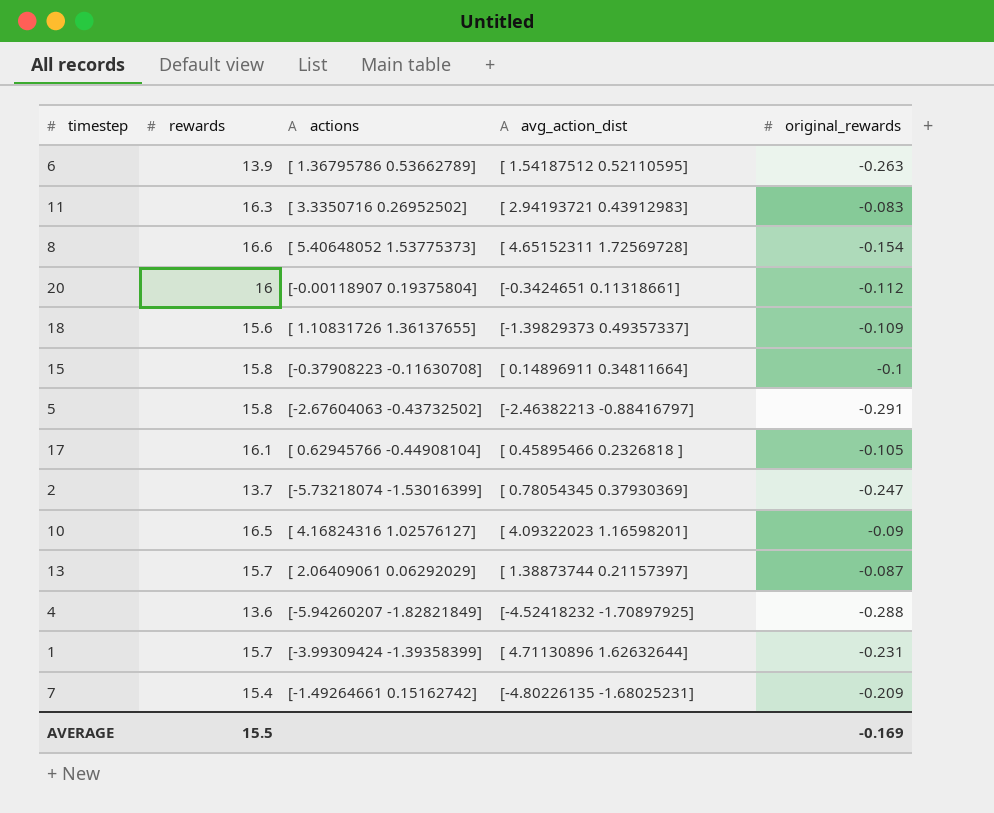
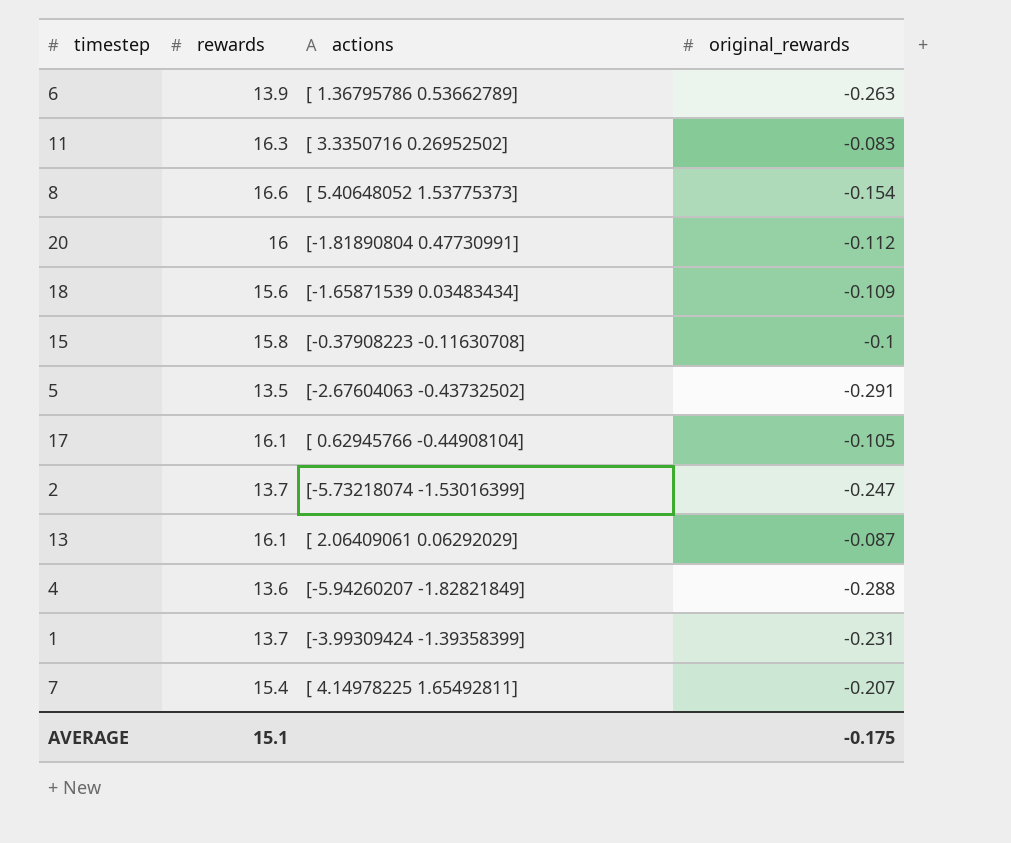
column avg_action_dist | position: 4 -> none
row 10: 16.5 | [ 4.16824316 1.02576127] | [ 4.09322023 1.16598201] | -0.09 -> none
20 | actions: [-0.00118907 0.19375804] -> [-1.81890804 0.47730991]
18 | actions: [ 1.10831726 1.36137655] -> [-1.65871539 0.03483434]
5 | rewards: 15.8 -> 13.5
13 | rewards: 15.7 -> 16.1
1 | rewards: 15.7 -> 13.7
7 | actions: [-1.49264661 0.15162742] -> [ 4.14978225 1.65492811]
7 | original_rewards: -0.209 -> -0.207
AVERAGE | rewards: 15.5 -> 15.1
AVERAGE | original_rewards: -0.169 -> -0.175

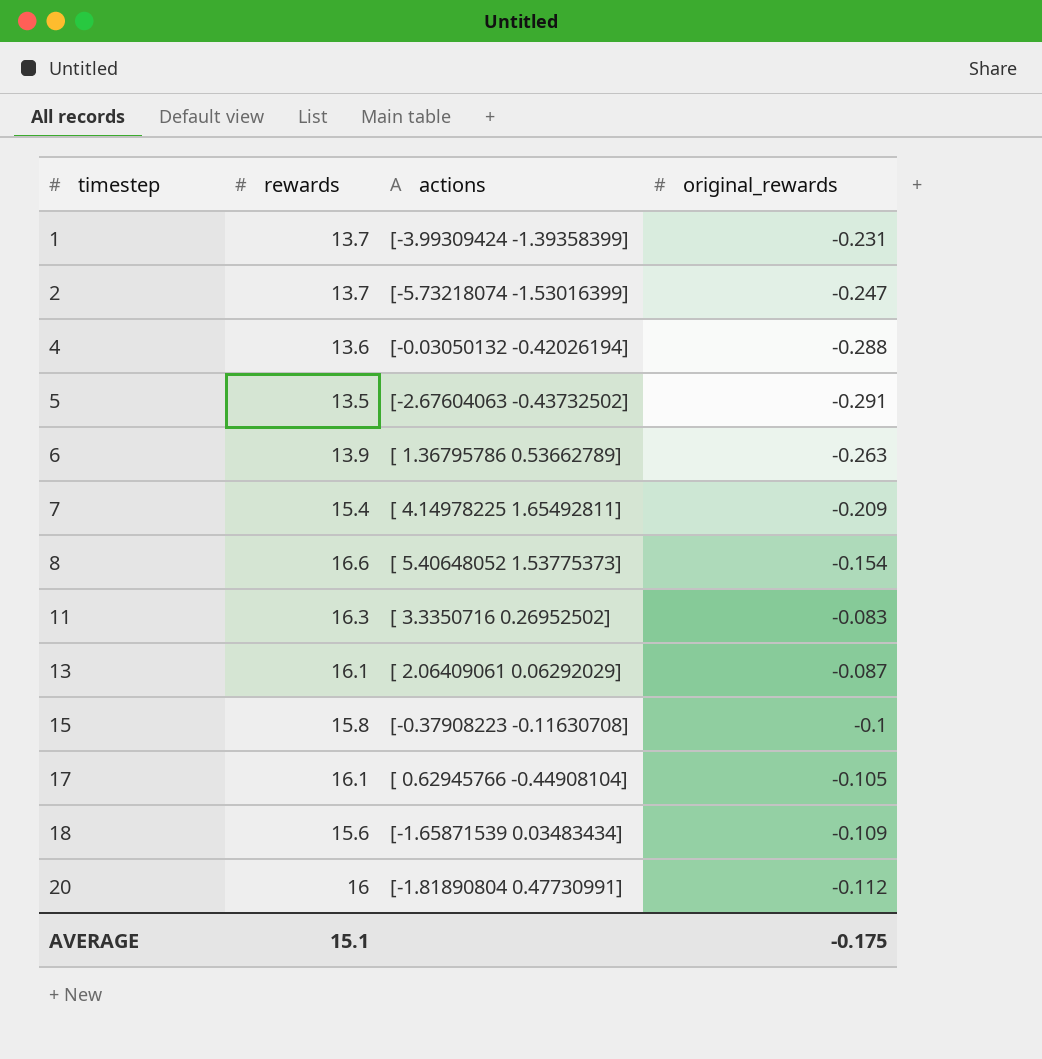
row order: none -> timestep ascending
4 | actions: [-5.94260207 -1.82821849] -> [-0.03050132 -0.42026194]
7 | original_rewards: -0.207 -> -0.209

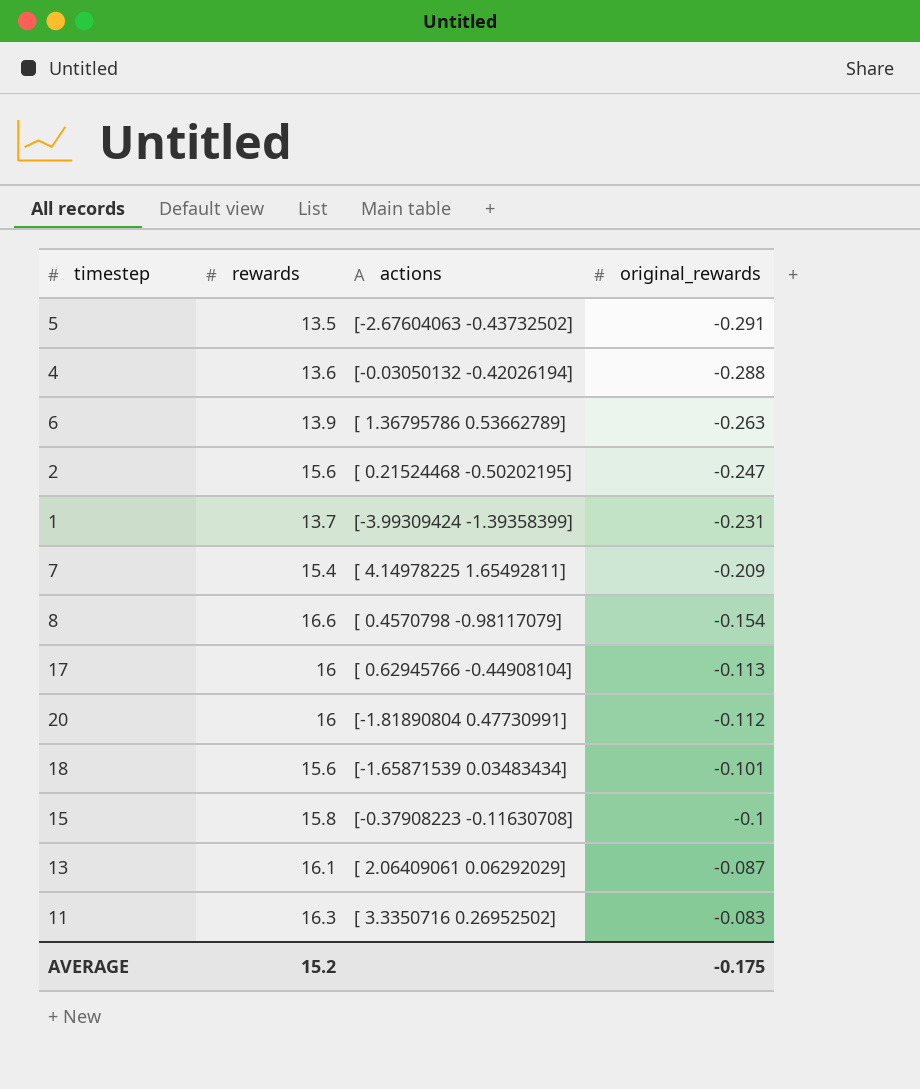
row order: timestep ascending -> original_rewards ascending
2 | rewards: 13.7 -> 15.6
2 | actions: [-5.73218074 -1.53016399] -> [ 0.21524468 -0.50202195]
8 | actions: [ 5.40648052 1.53775373] -> [ 0.4570798 -0.98117079]
17 | rewards: 16.1 -> 16
17 | original_rewards: -0.105 -> -0.113
18 | original_rewards: -0.109 -> -0.101
AVERAGE | rewards: 15.1 -> 15.2

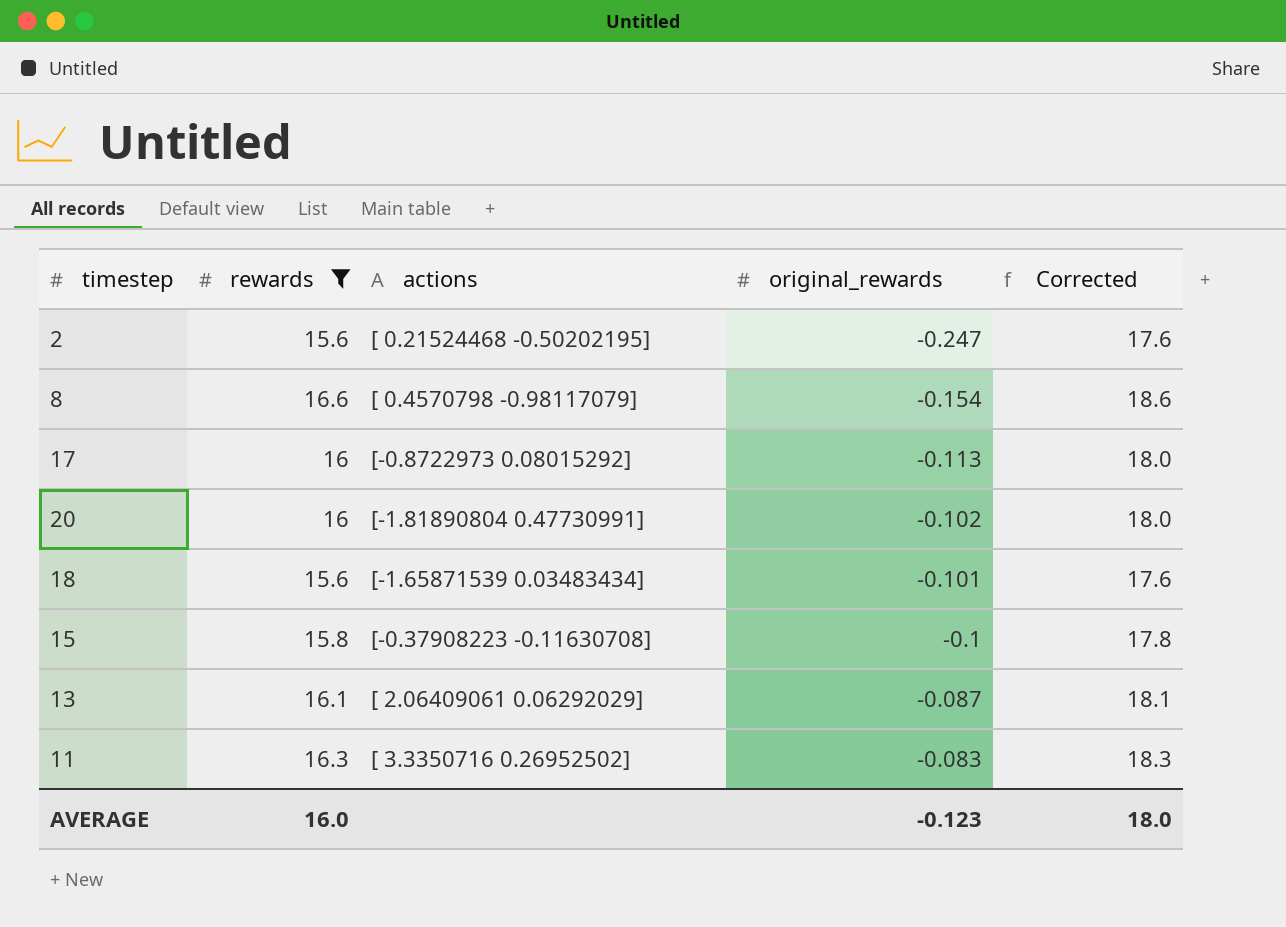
filter: none -> rewards >= 15.6
column Corrected | formula: none -> [rewards] + 2
17 | actions: [ 0.62945766 -0.44908104] -> [-0.8722973 0.08015292]
20 | original_rewards: -0.112 -> -0.102
AVERAGE | rewards: 15.2 -> 16.0
AVERAGE | original_rewards: -0.175 -> -0.123

